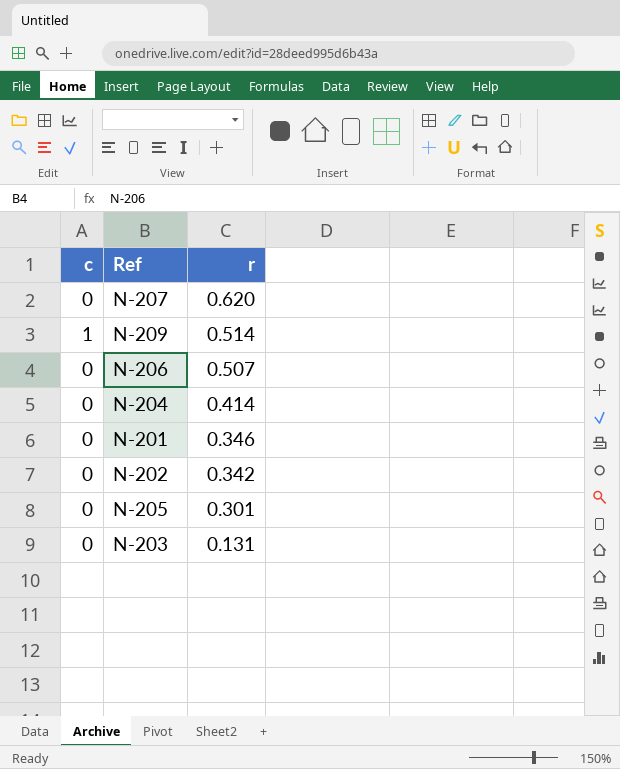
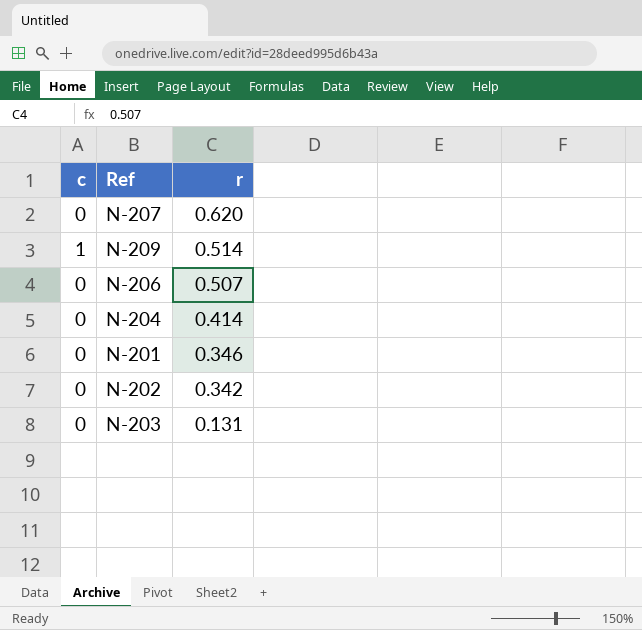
row N-205: 0 | 0.301 -> none

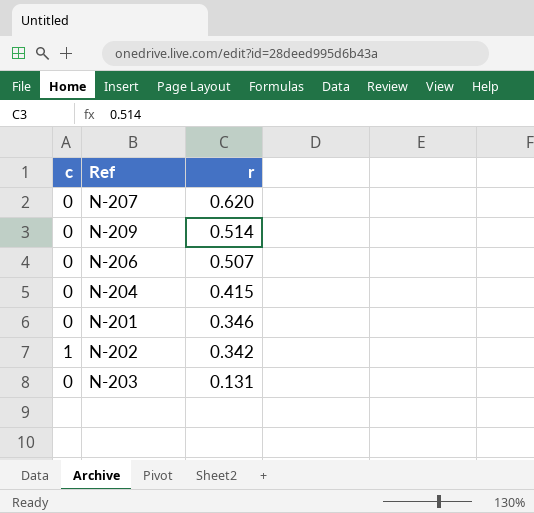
N-209 | c: 1 -> 0
N-204 | r: 0.414 -> 0.415
N-202 | c: 0 -> 1

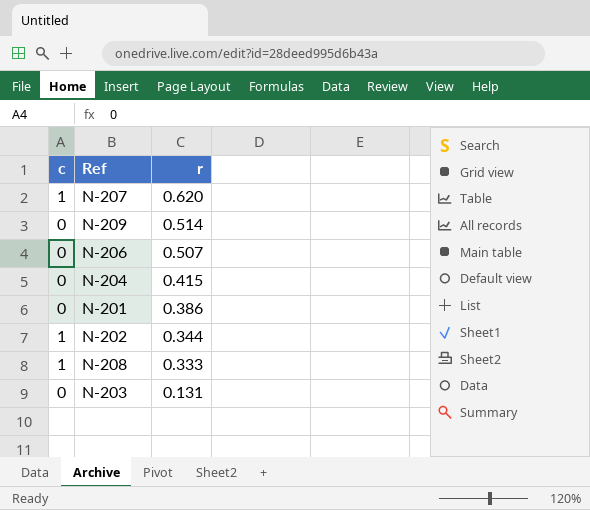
N-207 | c: 0 -> 1
N-201 | r: 0.346 -> 0.386
N-202 | r: 0.342 -> 0.344
row N-208: none -> 1 | 0.333

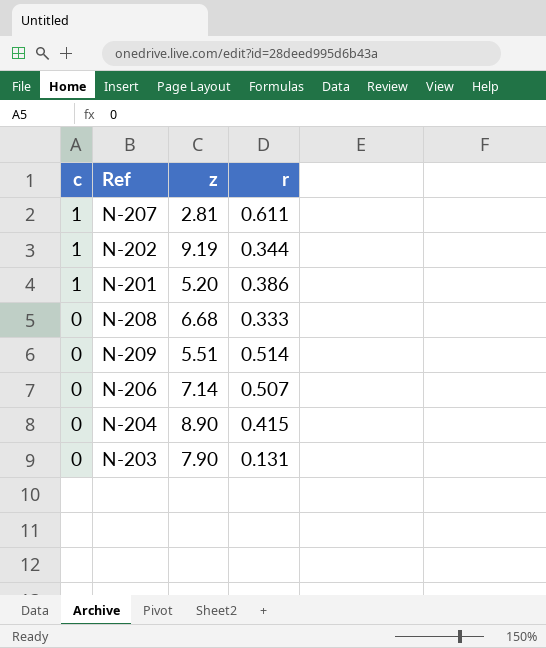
row order: r descending -> c descending
column z | position: none -> 3
N-207 | r: 0.620 -> 0.611
N-201 | c: 0 -> 1
N-208 | c: 1 -> 0

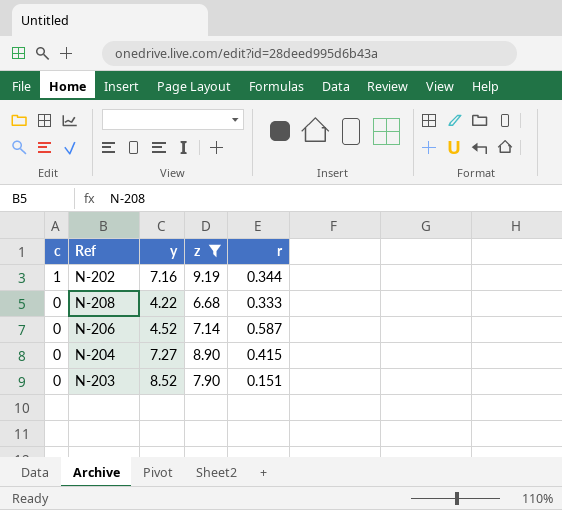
filter: none -> z >= 6.68
column y | position: none -> 3
N-206 | r: 0.507 -> 0.587
N-203 | r: 0.131 -> 0.151

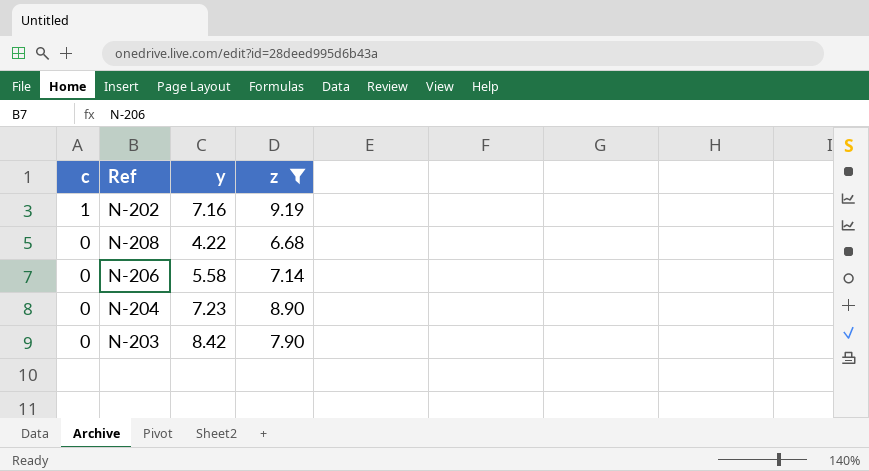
column r | position: 5 -> none
N-206 | y: 4.52 -> 5.58
N-204 | y: 7.27 -> 7.23
N-203 | y: 8.52 -> 8.42

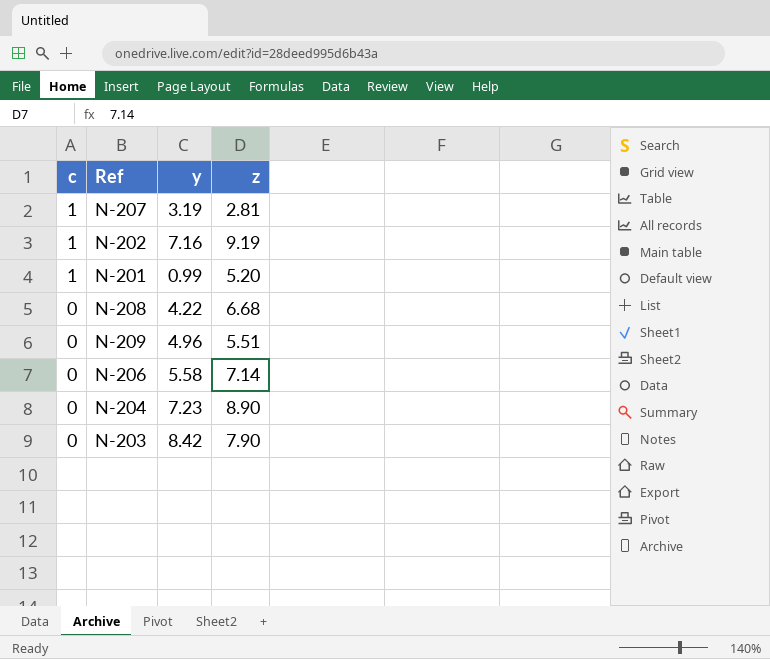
filter: z >= 6.68 -> none

